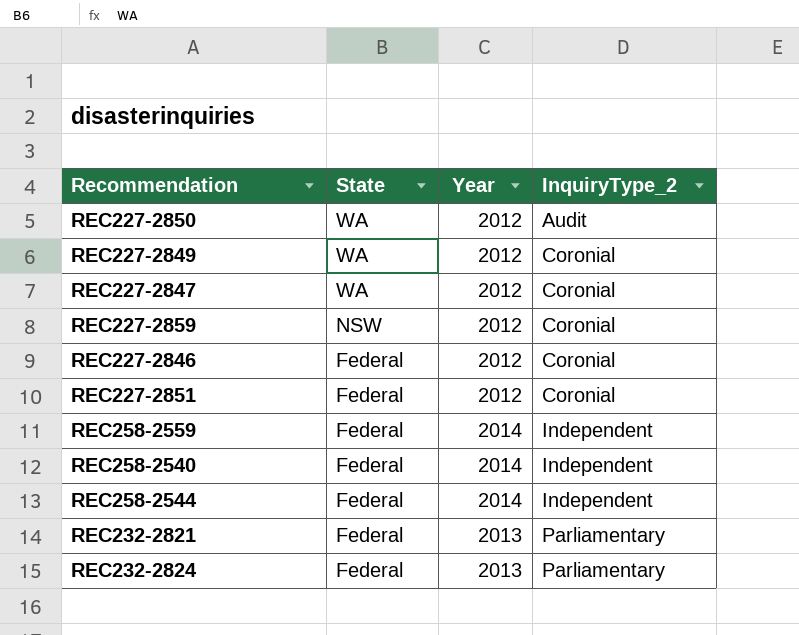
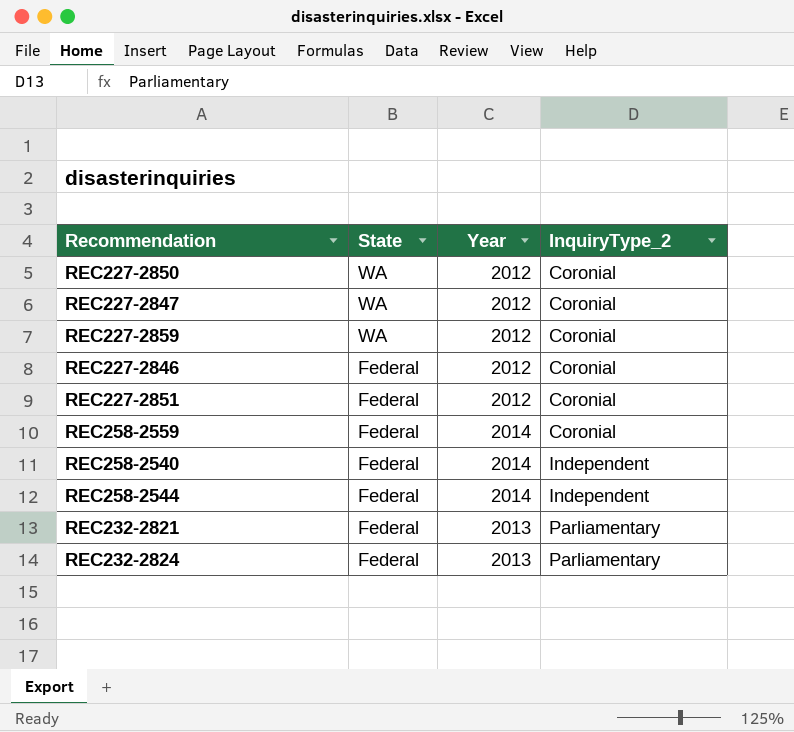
row REC227-2849: WA | 2012 | Coronial -> none
REC227-2850 | InquiryType_2: Audit -> Coronial
REC227-2859 | State: NSW -> WA
REC258-2559 | InquiryType_2: Independent -> Coronial

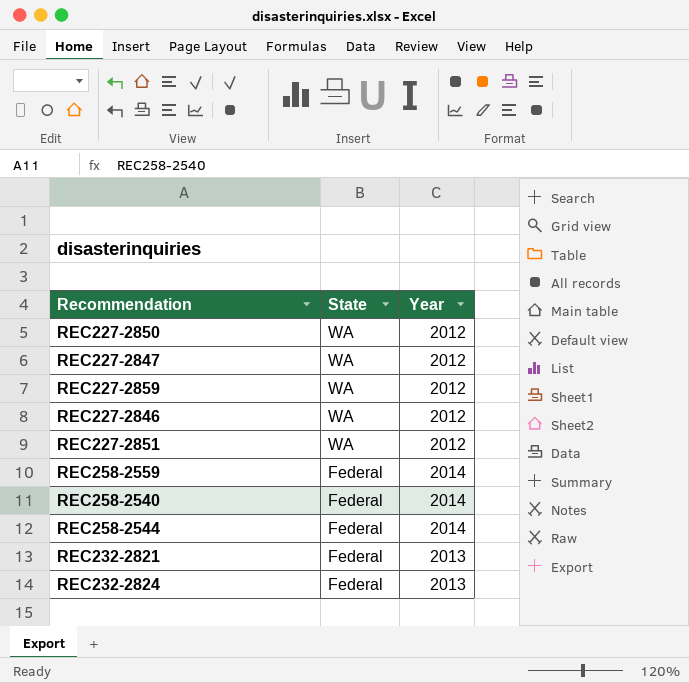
column InquiryType_2 | position: 4 -> none
REC227-2846 | State: Federal -> WA
REC227-2851 | State: Federal -> WA

